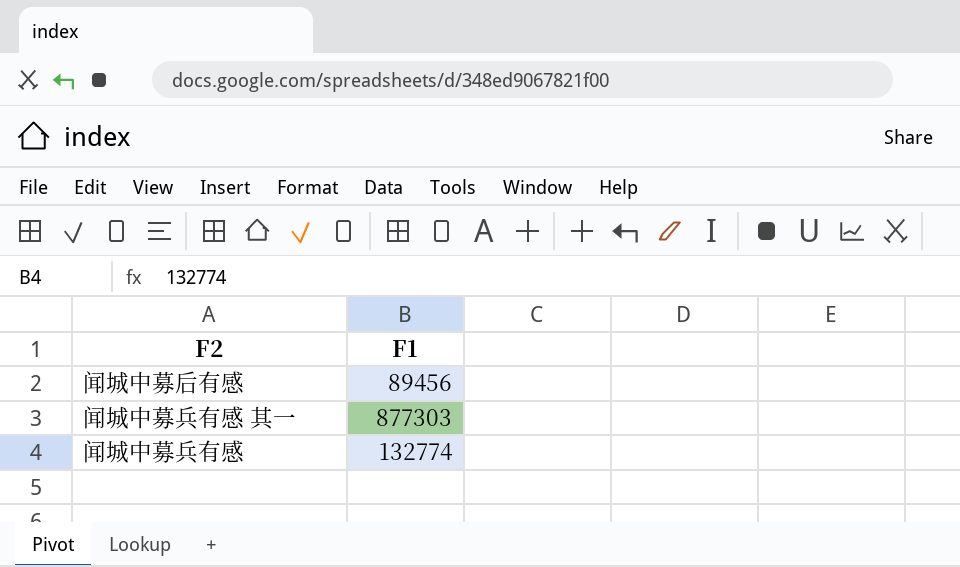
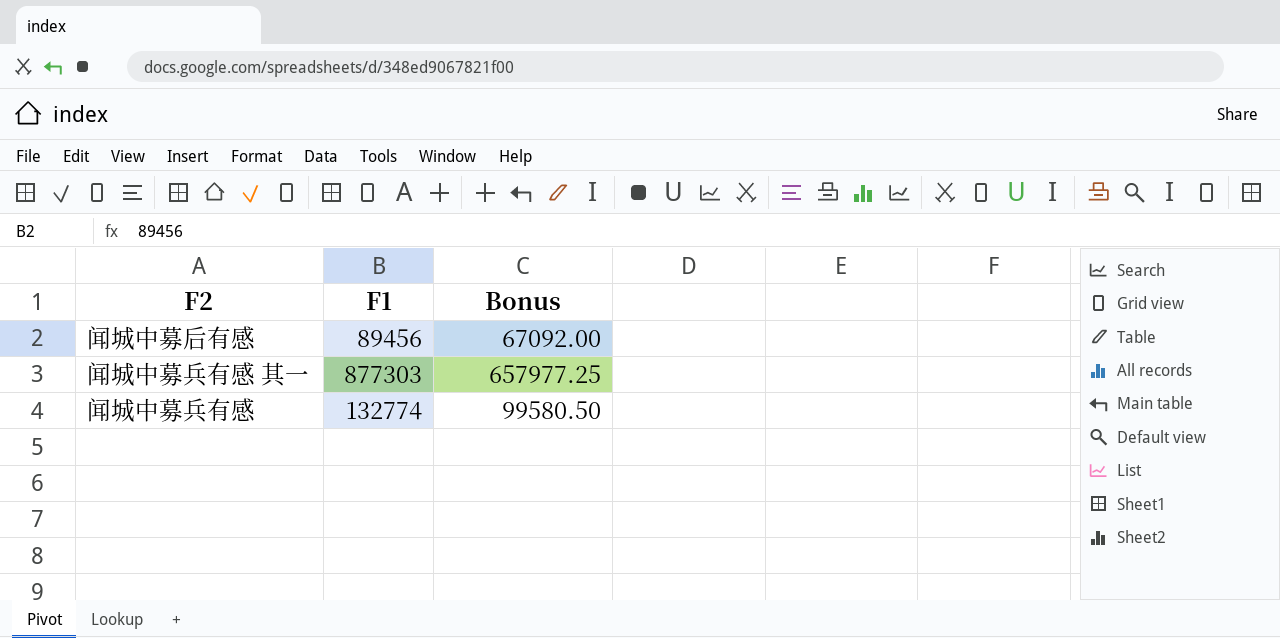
column Bonus | formula: none -> [F1] * 0.75

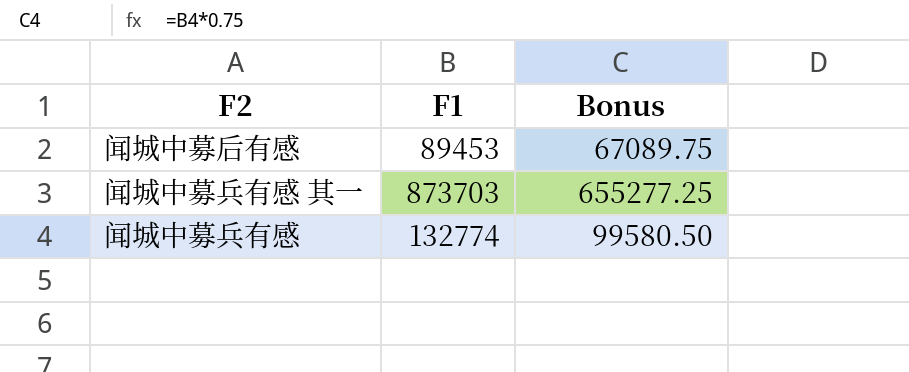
闻城中募后有感 | F1: 89456 -> 89453
闻城中募后有感 | Bonus: 67092.00 -> 67089.75
闻城中募兵有感 其一 | F1: 877303 -> 873703
闻城中募兵有感 其一 | Bonus: 657977.25 -> 655277.25

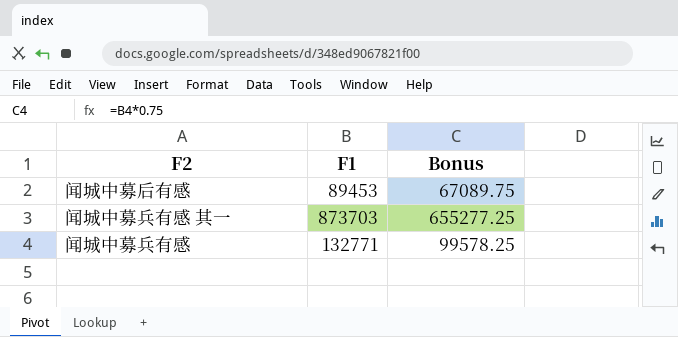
闻城中募兵有感 | F1: 132774 -> 132771
闻城中募兵有感 | Bonus: 99580.50 -> 99578.25

